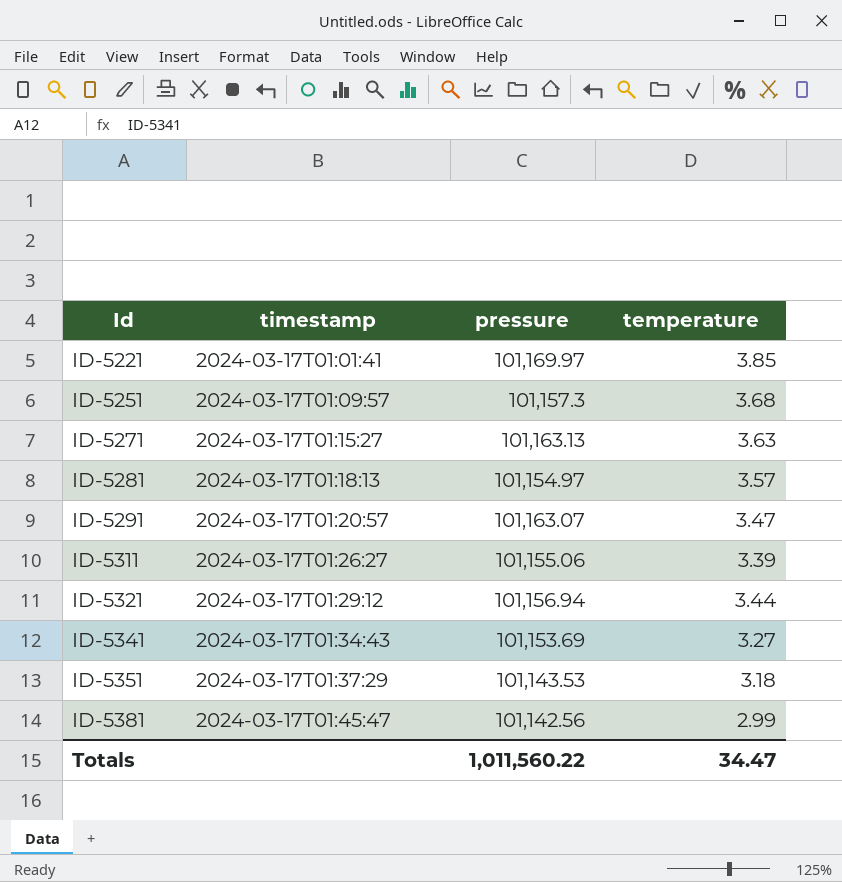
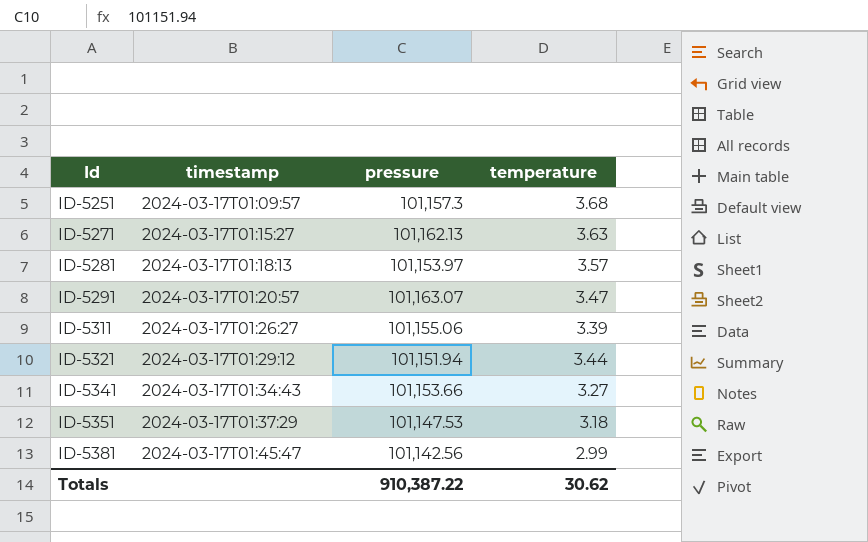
row ID-5221: 2024-03-17T01:01:41 | 101,169.97 | 3.85 -> none
ID-5271 | pressure: 101,163.13 -> 101,162.13
ID-5281 | pressure: 101,154.97 -> 101,153.97
ID-5321 | pressure: 101,156.94 -> 101,151.94
ID-5341 | pressure: 101,153.69 -> 101,153.66
ID-5351 | pressure: 101,143.53 -> 101,147.53
Totals | pressure: 1,011,560.22 -> 910,387.22
Totals | temperature: 34.47 -> 30.62

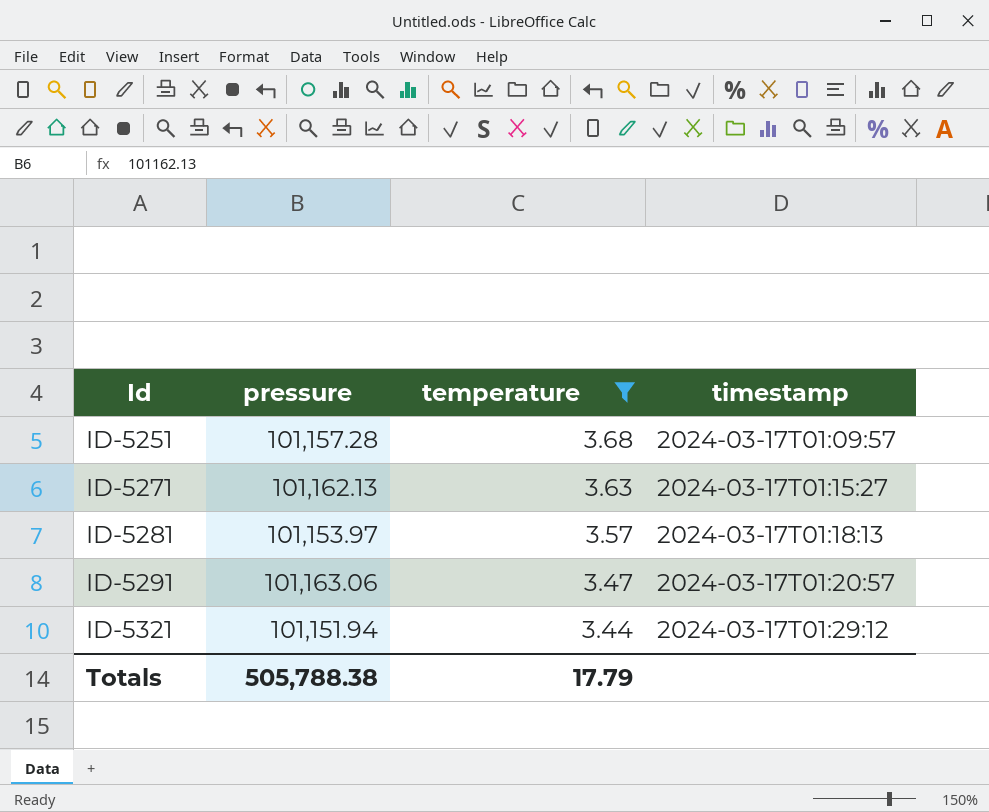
filter: none -> temperature >= 3.44
column timestamp | position: 2 -> 4
ID-5251 | pressure: 101,157.3 -> 101,157.28
ID-5291 | pressure: 101,163.07 -> 101,163.06
Totals | pressure: 910,387.22 -> 505,788.38
Totals | temperature: 30.62 -> 17.79

